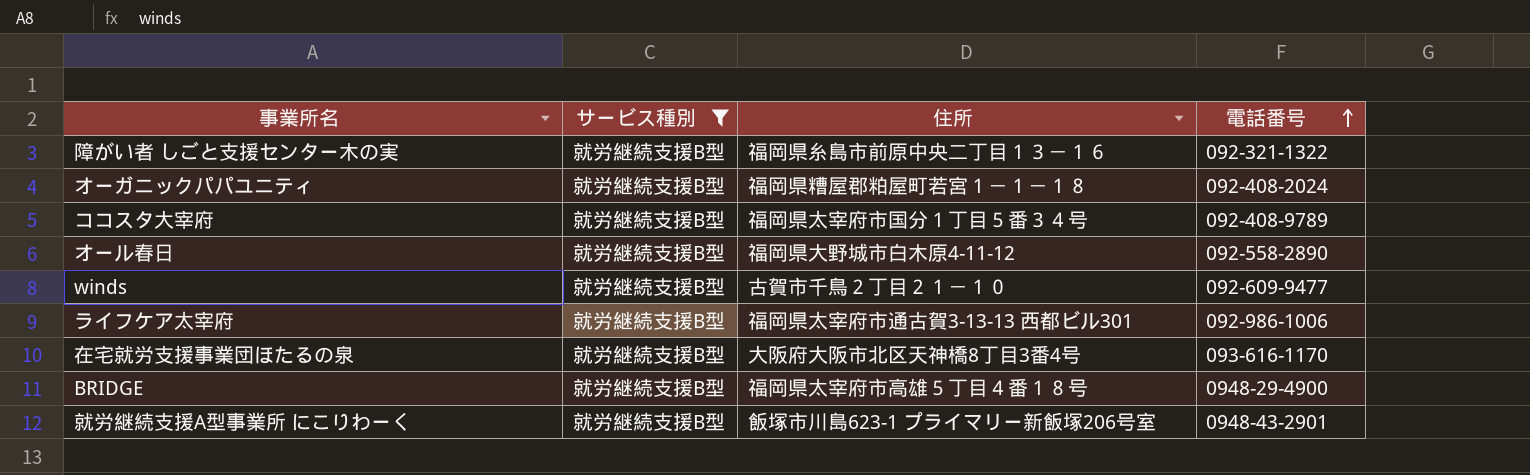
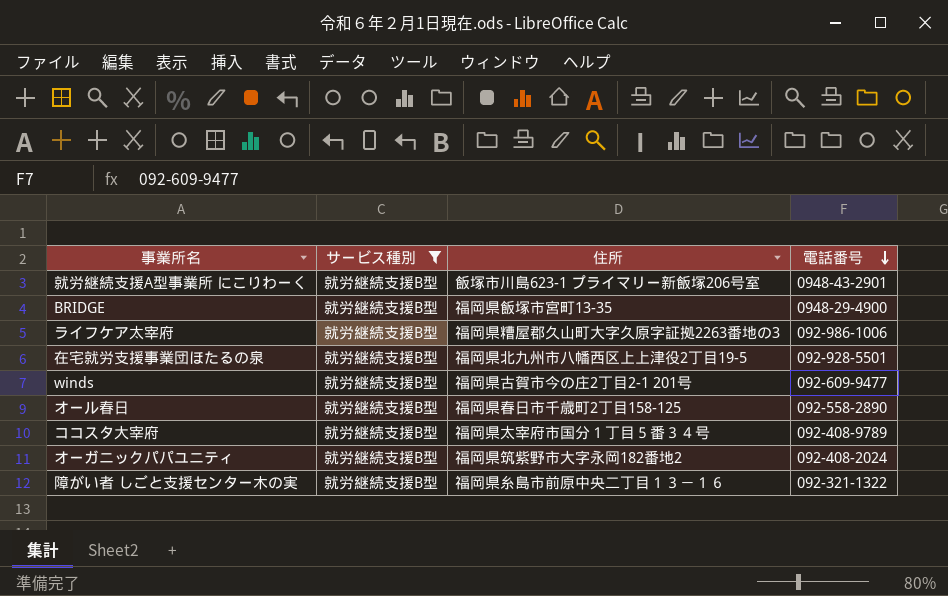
row order: 電話番号 ascending -> 電話番号 descending
BRIDGE | 住所: 福岡県太宰府市高雄５丁目４番１８号 -> 福岡県飯塚市宮町13-35
ライフケア太宰府 | 住所: 福岡県太宰府市通古賀3-13-13 西都ビル301 -> 福岡県糟屋郡久山町大字久原字証拠2263番地の3
在宅就労支援事業団ほたるの泉 | 住所: 大阪府大阪市北区天神橋8丁目3番4号 -> 福岡県北九州市八幡西区上上津役2丁目19-5
在宅就労支援事業団ほたるの泉 | 電話番号: 093-616-1170 -> 092-928-5501
winds | 住所: 古賀市千鳥２丁目２１－１０ -> 福岡県古賀市今の庄2丁目2-1 201号
オール春日 | 住所: 福岡県大野城市白木原4-11-12 -> 福岡県春日市千歳町2丁目158-125
オーガニックパパユニティ | 住所: 福岡県糟屋郡粕屋町若宮１－１－１８ -> 福岡県筑紫野市大字永岡182番地2

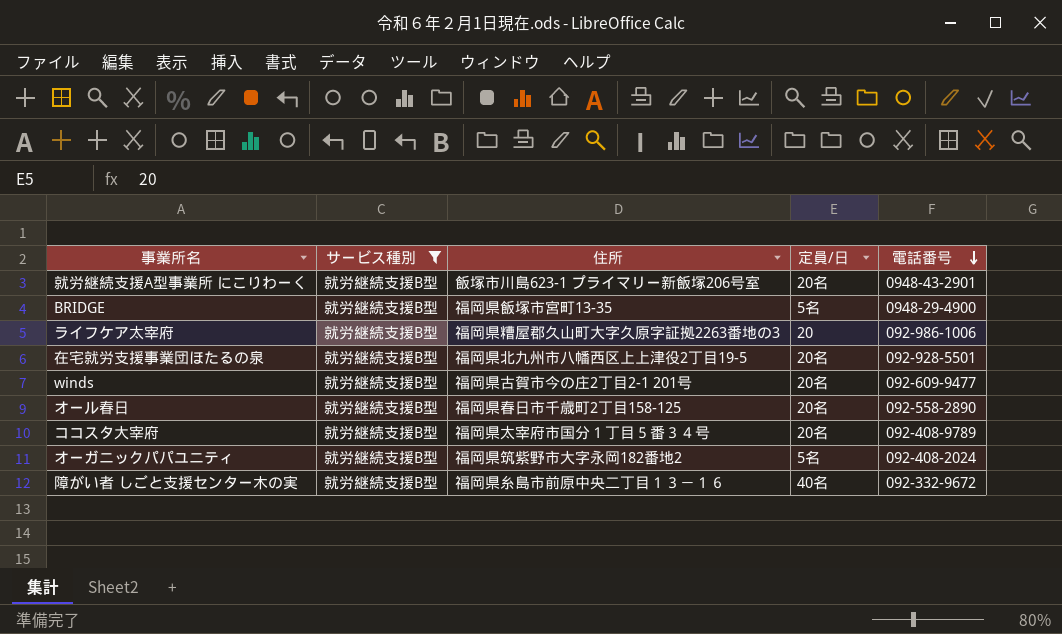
column 定員/日 | position: none -> 4
障がい者 しごと支援センター木の実 | 電話番号: 092-321-1322 -> 092-332-9672

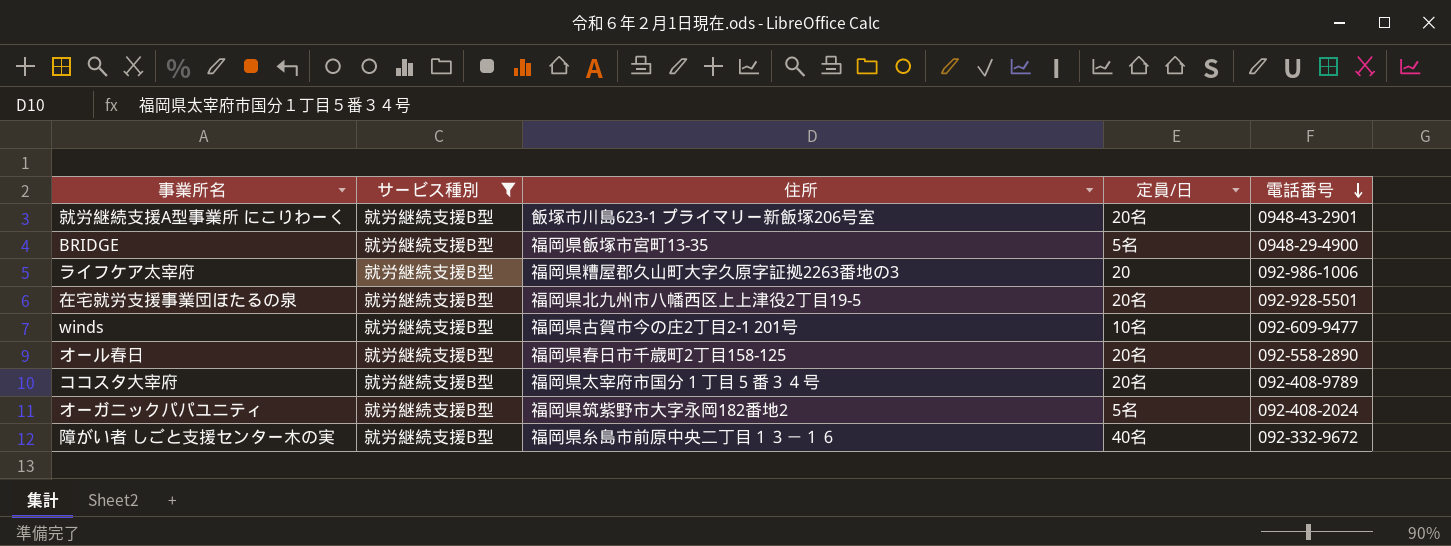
winds | 定員/日: 20名 -> 10名

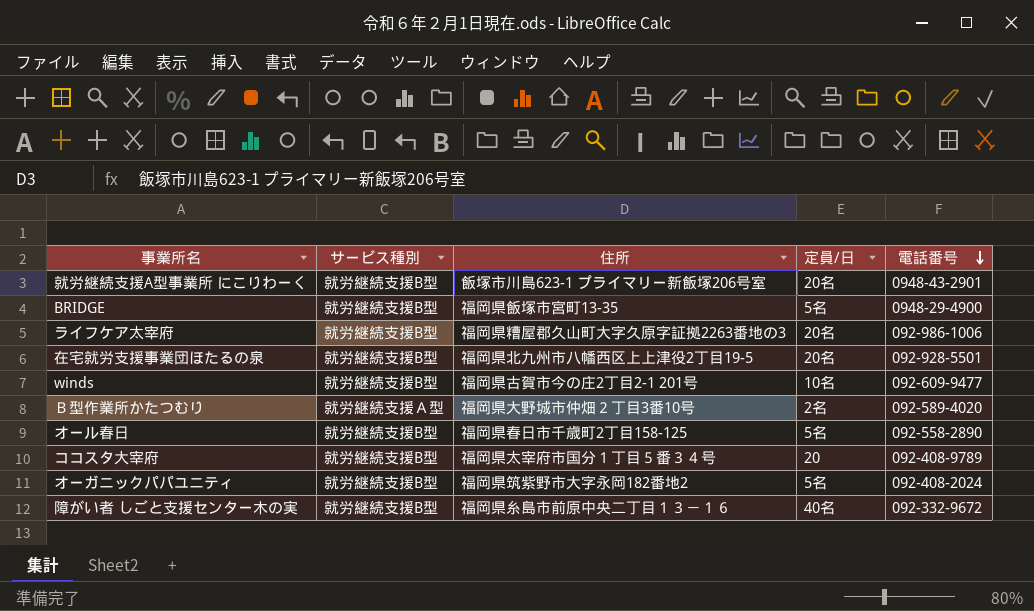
filter: サービス種別 = 就労継続支援B型 -> none
ライフケア太宰府 | 定員/日: 20 -> 20名
オール春日 | 定員/日: 20名 -> 5名
ココスタ大宰府 | 定員/日: 20名 -> 20

